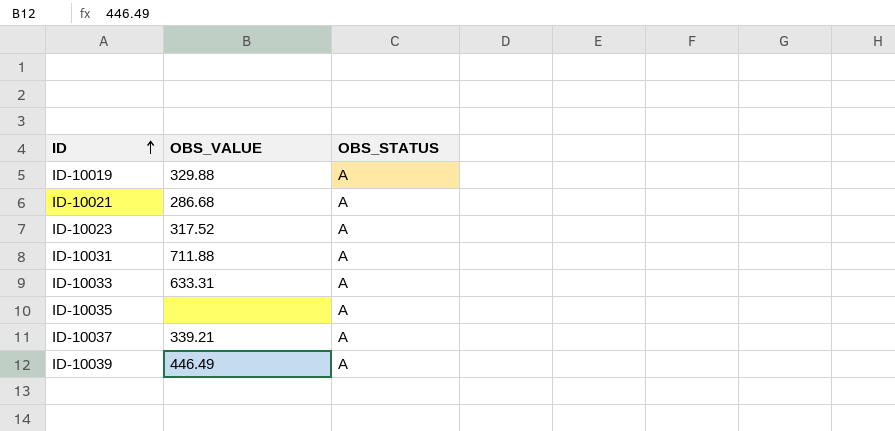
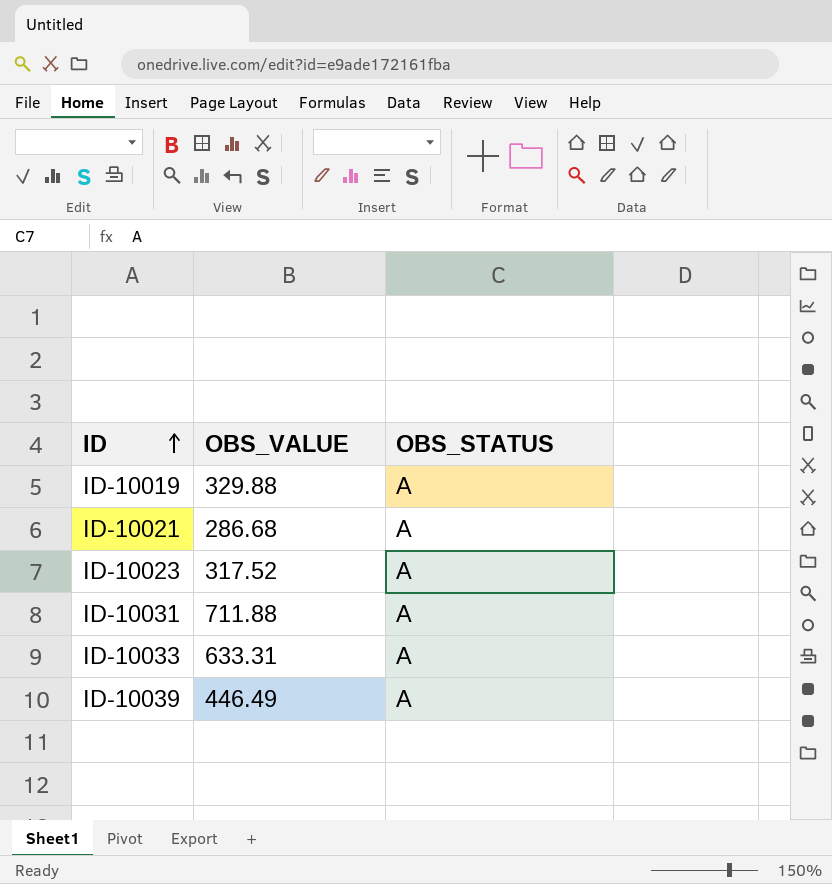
row ID-10035: none | A -> none
row ID-10037: 339.21 | A -> none

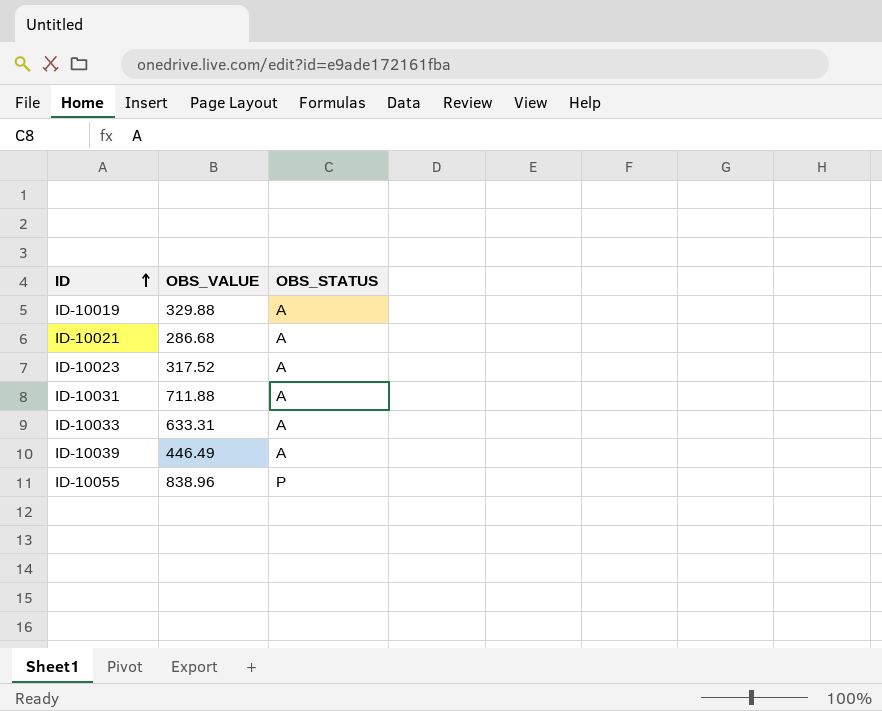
row ID-10055: none -> 838.96 | P

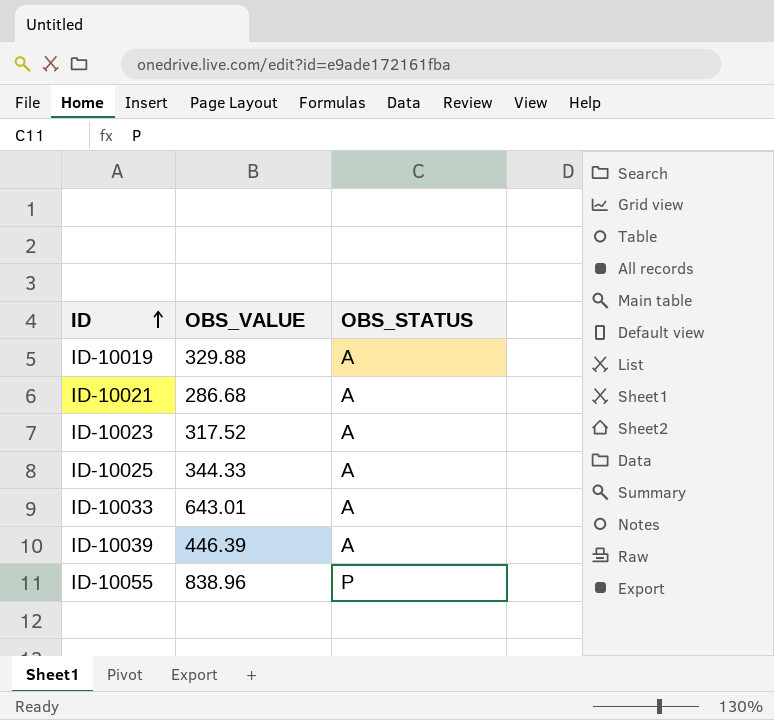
row ID-10031: 711.88 | A -> none
row ID-10025: none -> 344.33 | A
ID-10033 | OBS_VALUE: 633.31 -> 643.01
ID-10039 | OBS_VALUE: 446.49 -> 446.39

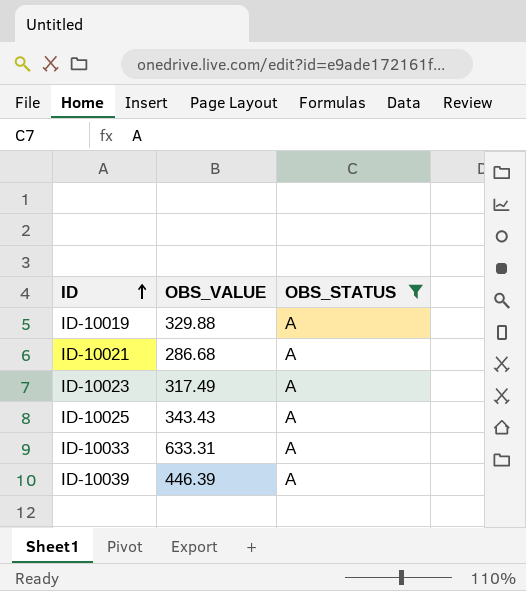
filter: none -> OBS_STATUS = A
ID-10023 | OBS_VALUE: 317.52 -> 317.49
ID-10025 | OBS_VALUE: 344.33 -> 343.43
ID-10033 | OBS_VALUE: 643.01 -> 633.31

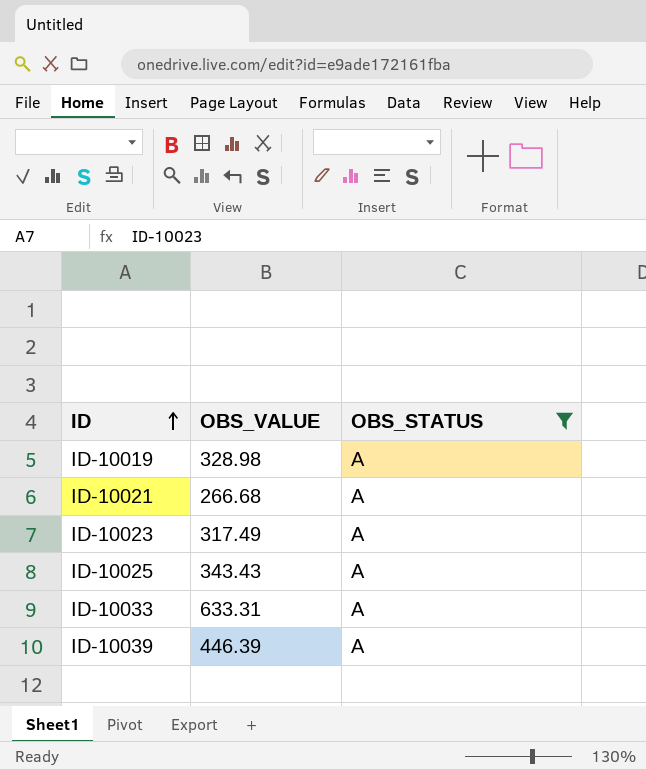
ID-10019 | OBS_VALUE: 329.88 -> 328.98
ID-10021 | OBS_VALUE: 286.68 -> 266.68

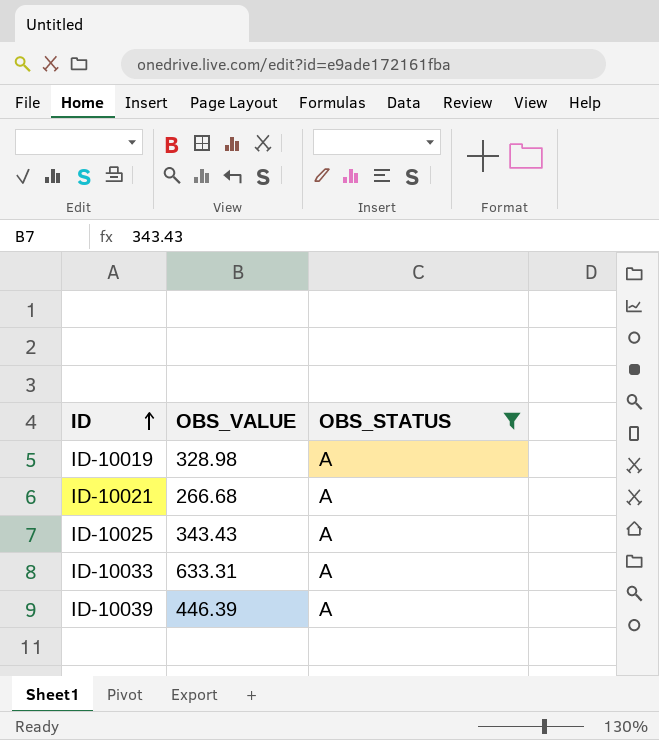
row ID-10023: 317.49 | A -> none

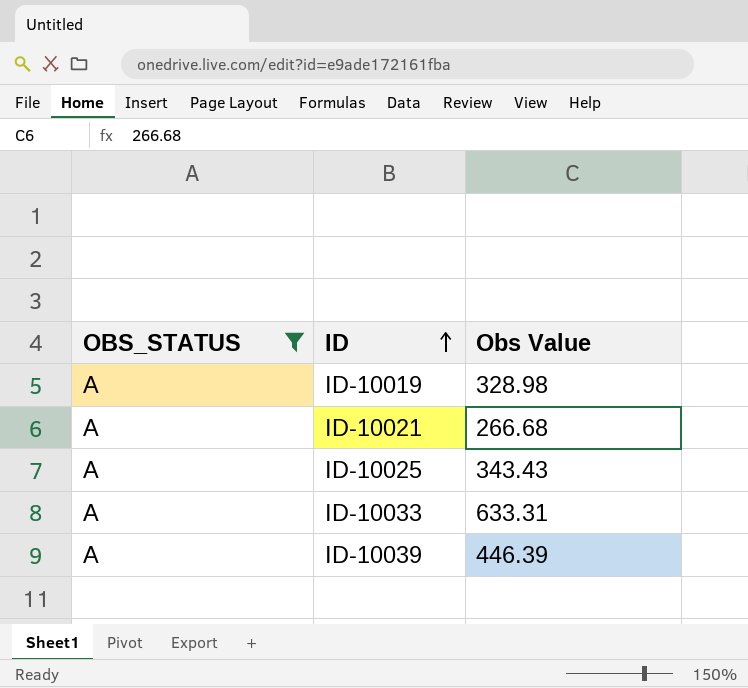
column OBS_STATUS | position: 3 -> 1
column name: OBS_VALUE -> Obs Value

